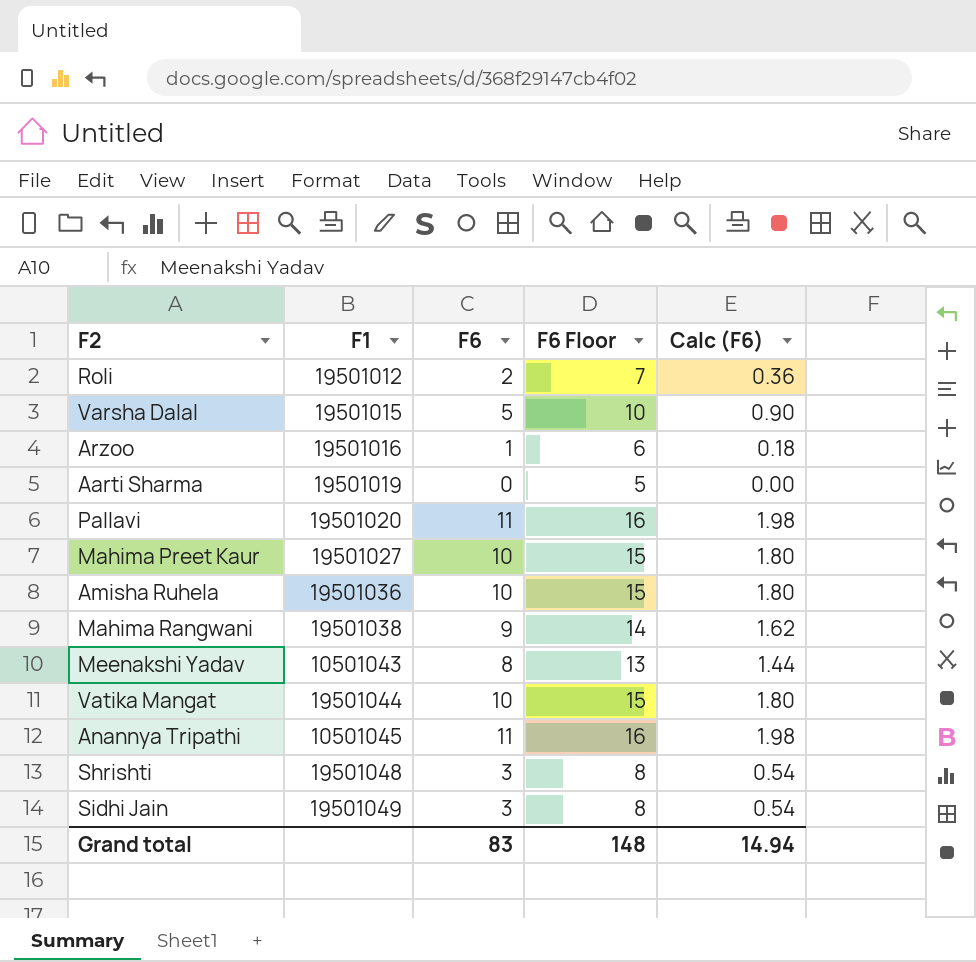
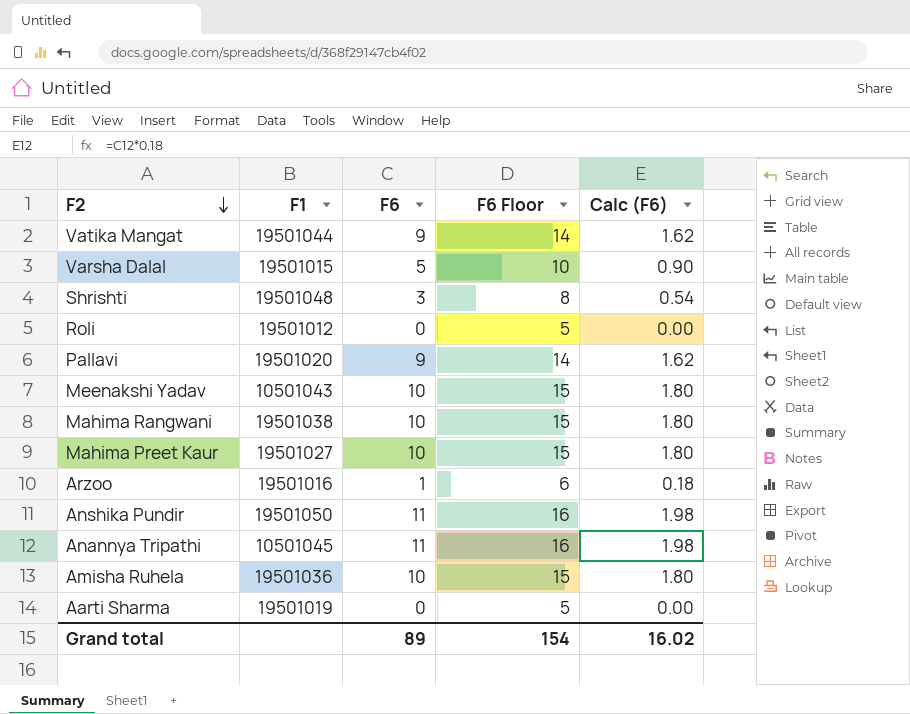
row order: none -> F2 descending
row Sidhi Jain: 19501049 | 3 | 8 | 0.54 -> none
Vatika Mangat | F6: 10 -> 9
Vatika Mangat | F6 Floor: 15 -> 14
Vatika Mangat | Calc (F6): 1.80 -> 1.62
Roli | F6: 2 -> 0
Roli | F6 Floor: 7 -> 5
Roli | Calc (F6): 0.36 -> 0.00
Pallavi | F6: 11 -> 9
Pallavi | F6 Floor: 16 -> 14
Pallavi | Calc (F6): 1.98 -> 1.62
Meenakshi Yadav | F6: 8 -> 10
Meenakshi Yadav | F6 Floor: 13 -> 15
Meenakshi Yadav | Calc (F6): 1.44 -> 1.80
Mahima Rangwani | F6: 9 -> 10
Mahima Rangwani | F6 Floor: 14 -> 15
Mahima Rangwani | Calc (F6): 1.62 -> 1.80
row Anshika Pundir: none -> 19501050 | 11 | 16 | 1.98
Grand total | F6: 83 -> 89
Grand total | F6 Floor: 148 -> 154
Grand total | Calc (F6): 14.94 -> 16.02

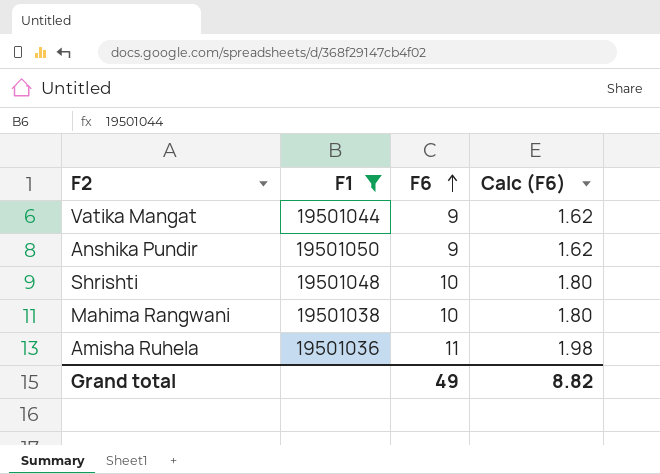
filter: none -> F1 >= 19501036
row order: F2 descending -> F6 ascending
column F6 Floor | formula: [F6] + 5 -> none
Anshika Pundir | F6: 11 -> 9
Anshika Pundir | Calc (F6): 1.98 -> 1.62
Shrishti | F6: 3 -> 10
Shrishti | Calc (F6): 0.54 -> 1.80
Amisha Ruhela | F6: 10 -> 11
Amisha Ruhela | Calc (F6): 1.80 -> 1.98
Grand total | F6: 89 -> 49
Grand total | Calc (F6): 16.02 -> 8.82

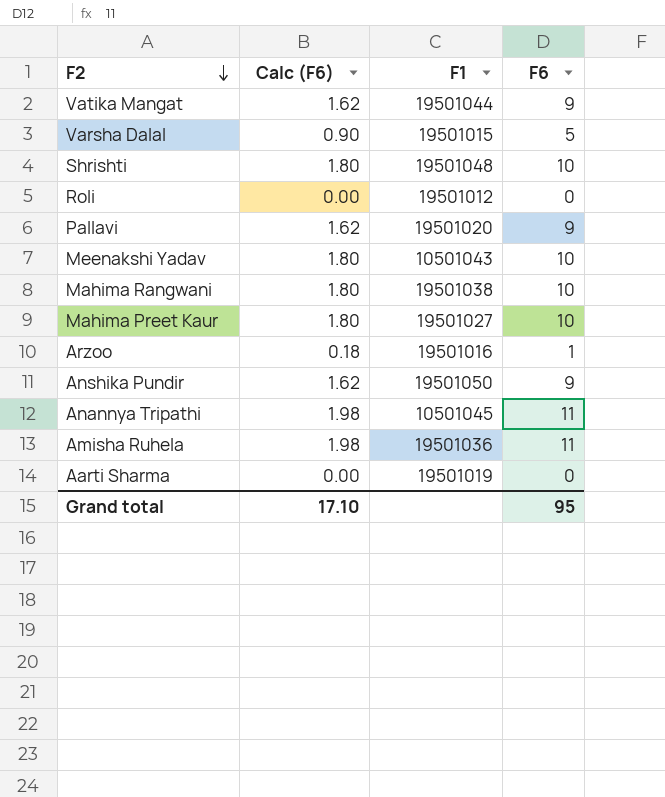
filter: F1 >= 19501036 -> none
row order: F6 ascending -> F2 descending
column Calc (F6) | position: 4 -> 2
Grand total | Calc (F6): 8.82 -> 17.10
Grand total | F6: 49 -> 95

